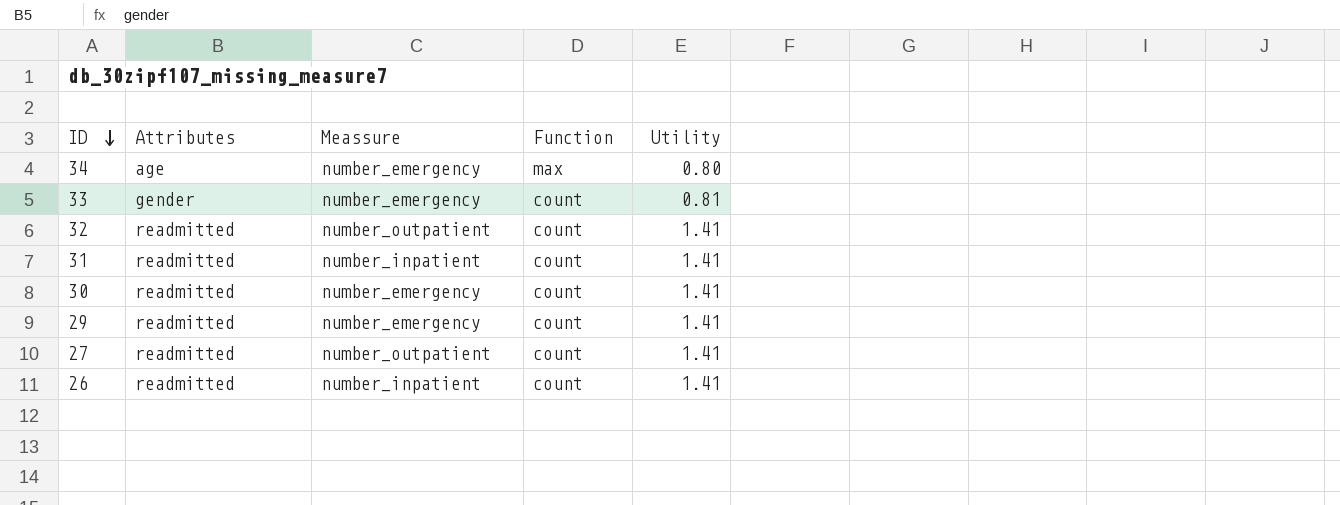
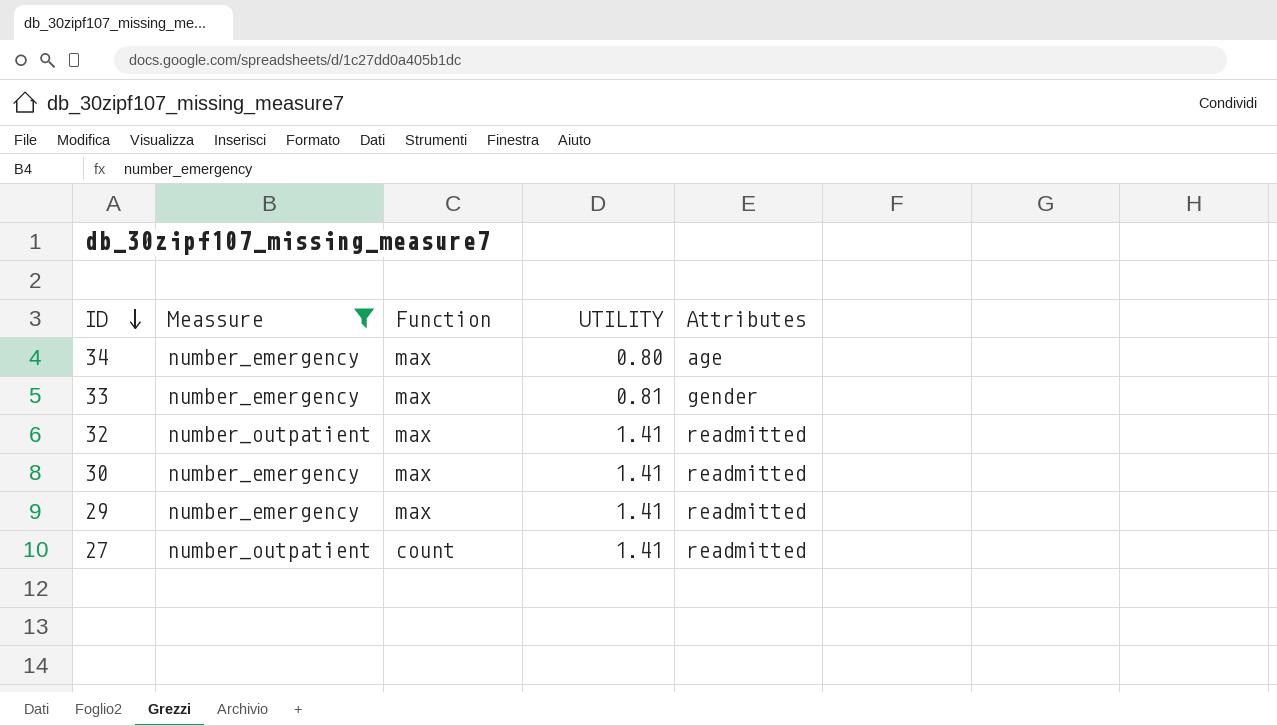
filter: none -> Meassure != number_inpatient
column name: Utility -> UTILITY
column Attributes | position: 2 -> 5
33 | Function: count -> max
32 | Function: count -> max
30 | Function: count -> max
29 | Function: count -> max

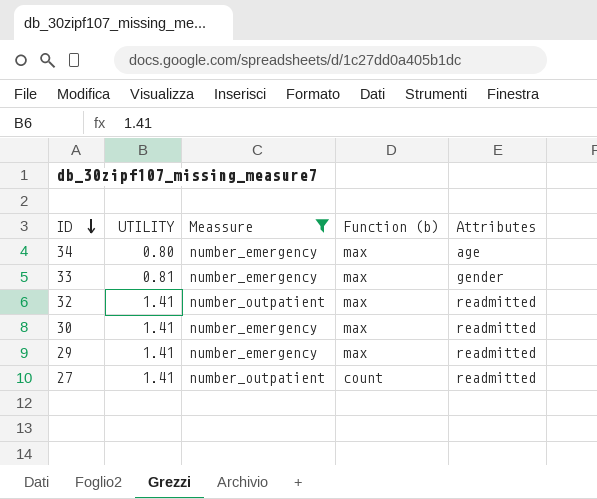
column UTILITY | position: 4 -> 2
column name: Function -> Function (b)

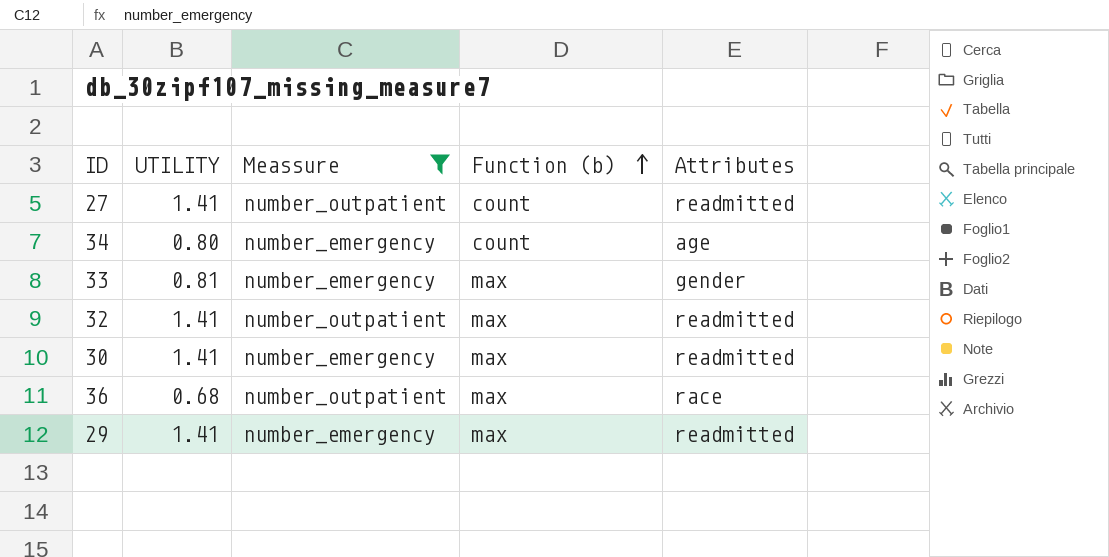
row order: ID descending -> Function (b) ascending
34 | Function (b): max -> count
row 36: none -> 0.68 | number_outpatient | max | race

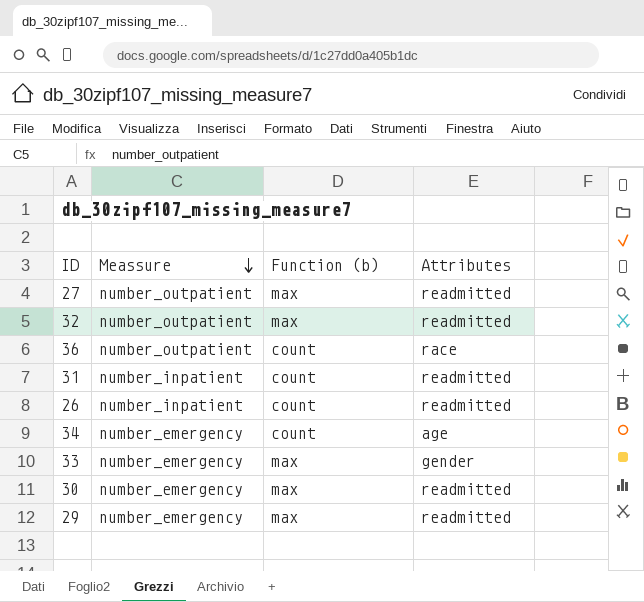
filter: Meassure != number_inpatient -> none
row order: Function (b) ascending -> Meassure descending
column UTILITY | position: 2 -> none
27 | Function (b): count -> max
36 | Function (b): max -> count

